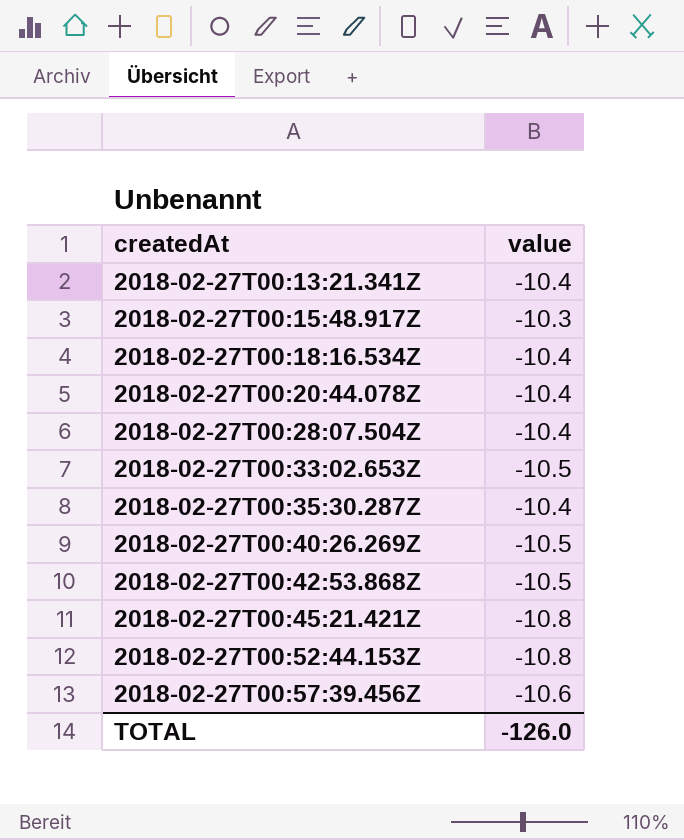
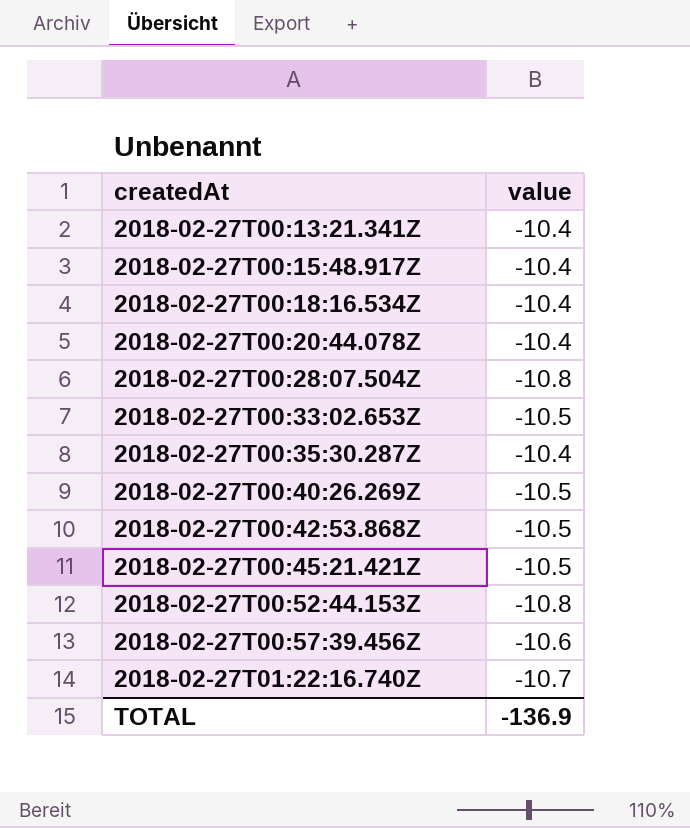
2018-02-27T00:15:48.917Z | value: -10.3 -> -10.4
2018-02-27T00:28:07.504Z | value: -10.4 -> -10.8
2018-02-27T00:45:21.421Z | value: -10.8 -> -10.5
row 2018-02-27T01:22:16.740Z: none -> -10.7
TOTAL | value: -126.0 -> -136.9

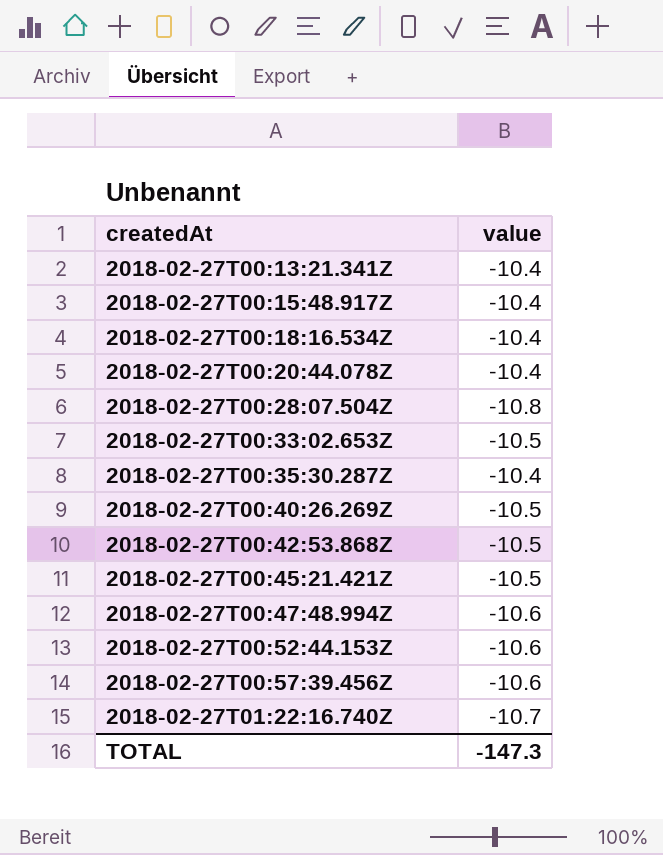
row 2018-02-27T00:47:48.994Z: none -> -10.6
2018-02-27T00:52:44.153Z | value: -10.8 -> -10.6
TOTAL | value: -136.9 -> -147.3

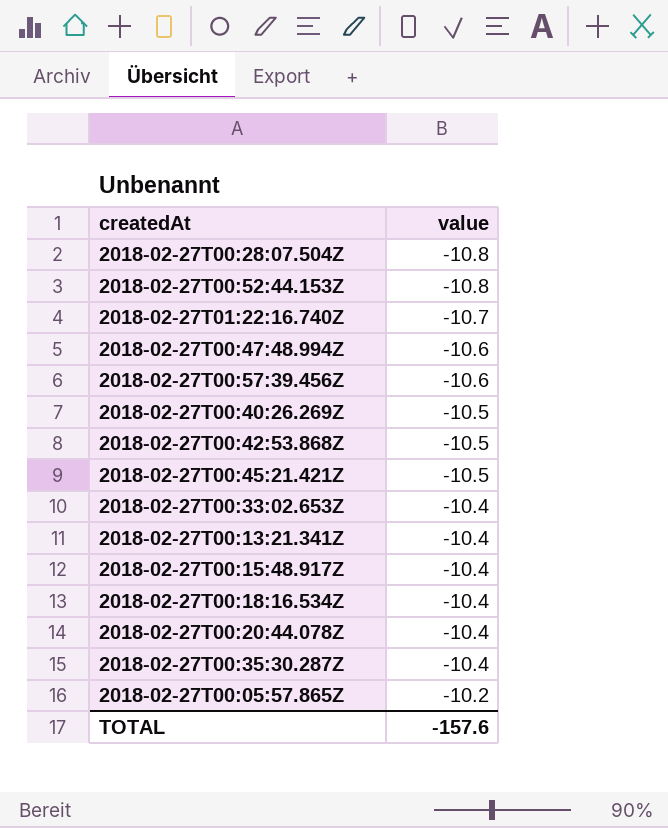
row order: createdAt ascending -> value ascending
2018-02-27T00:52:44.153Z | value: -10.6 -> -10.8
2018-02-27T00:33:02.653Z | value: -10.5 -> -10.4
row 2018-02-27T00:05:57.865Z: none -> -10.2
TOTAL | value: -147.3 -> -157.6

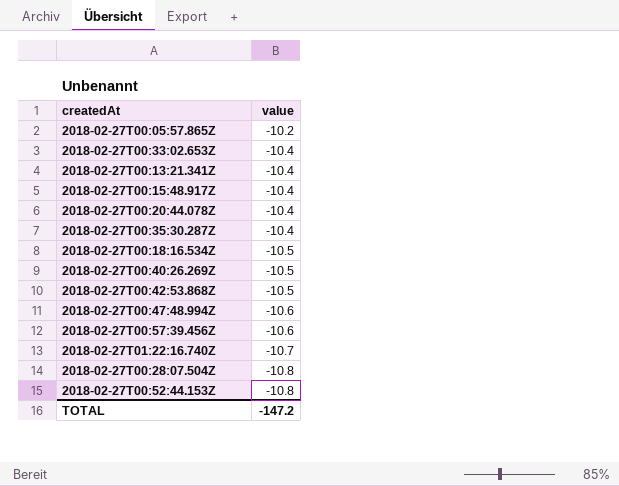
row order: value ascending -> value descending
row 2018-02-27T00:45:21.421Z: -10.5 -> none
2018-02-27T00:18:16.534Z | value: -10.4 -> -10.5
TOTAL | value: -157.6 -> -147.2

